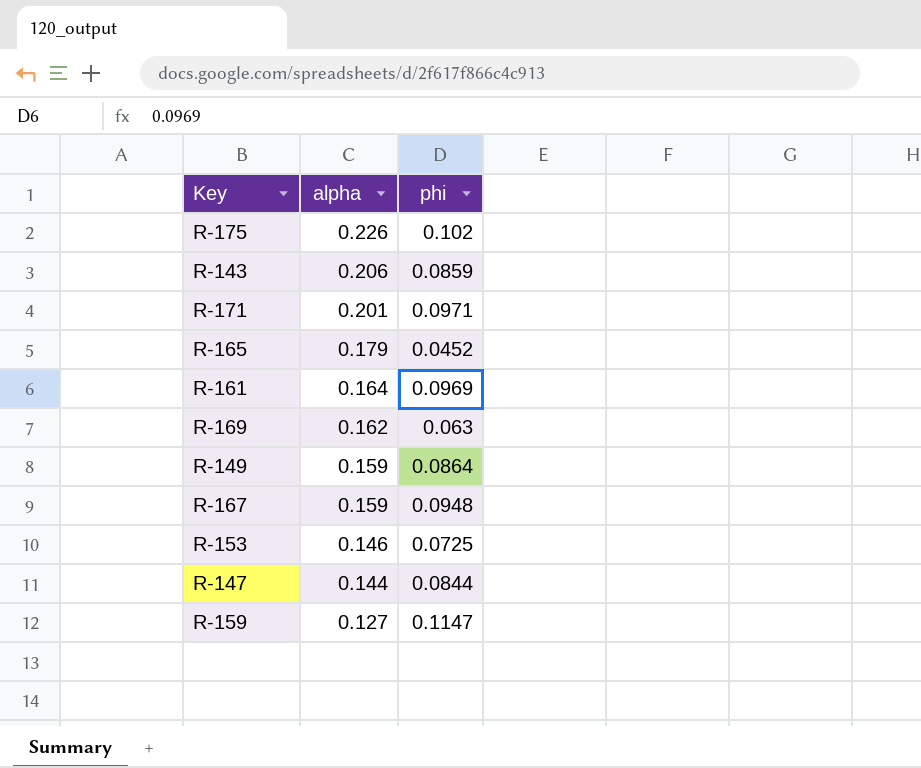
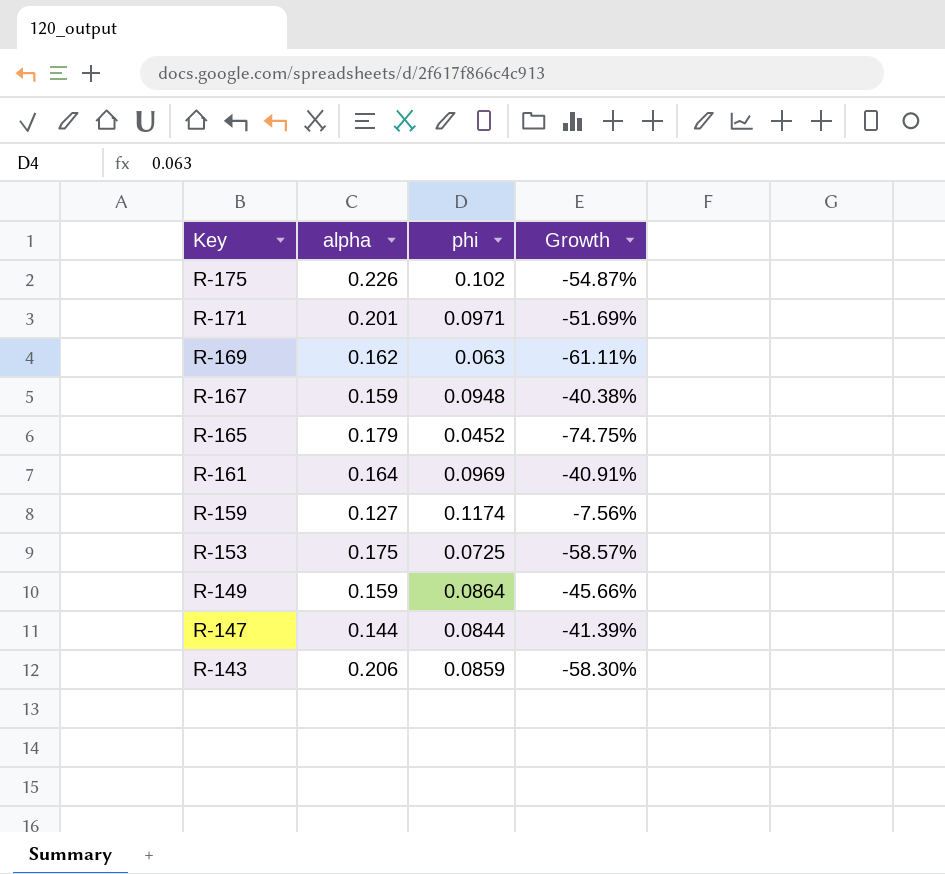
row order: alpha descending -> Key descending
column Growth | formula: none -> ([phi] - [alpha]) / [alpha]
R-159 | phi: 0.1147 -> 0.1174
R-153 | alpha: 0.146 -> 0.175

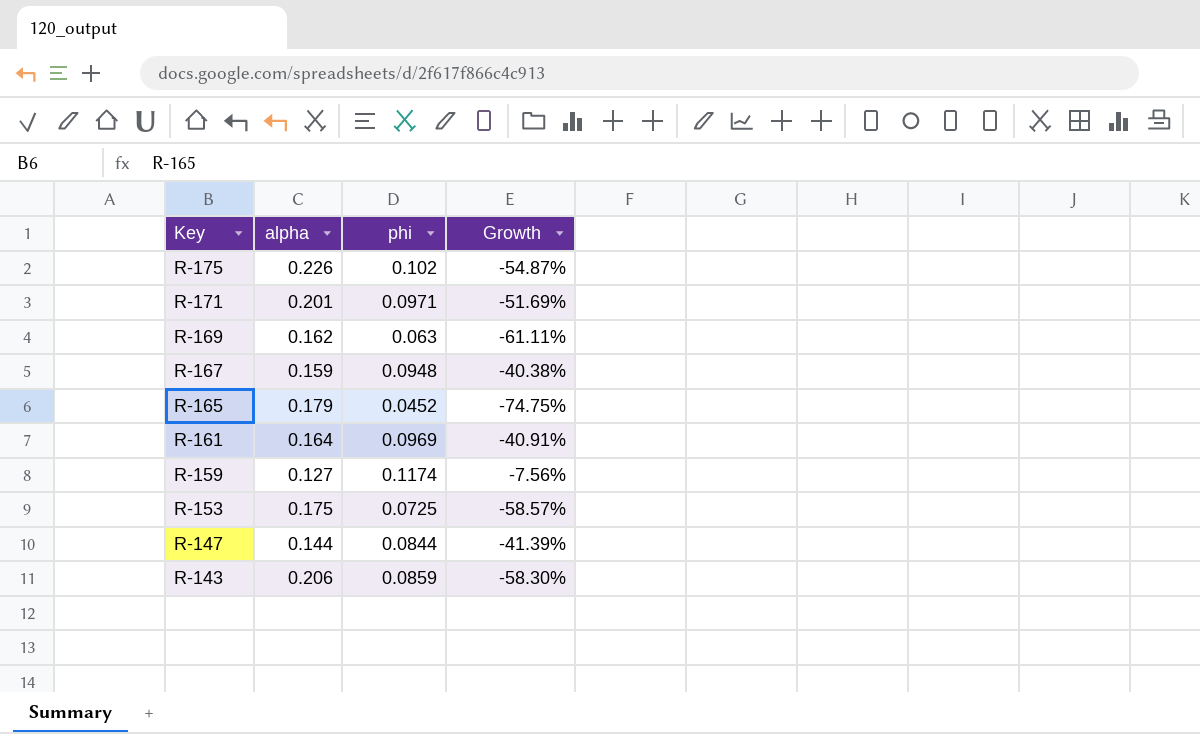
row R-149: 0.159 | 0.0864 | -45.66% -> none

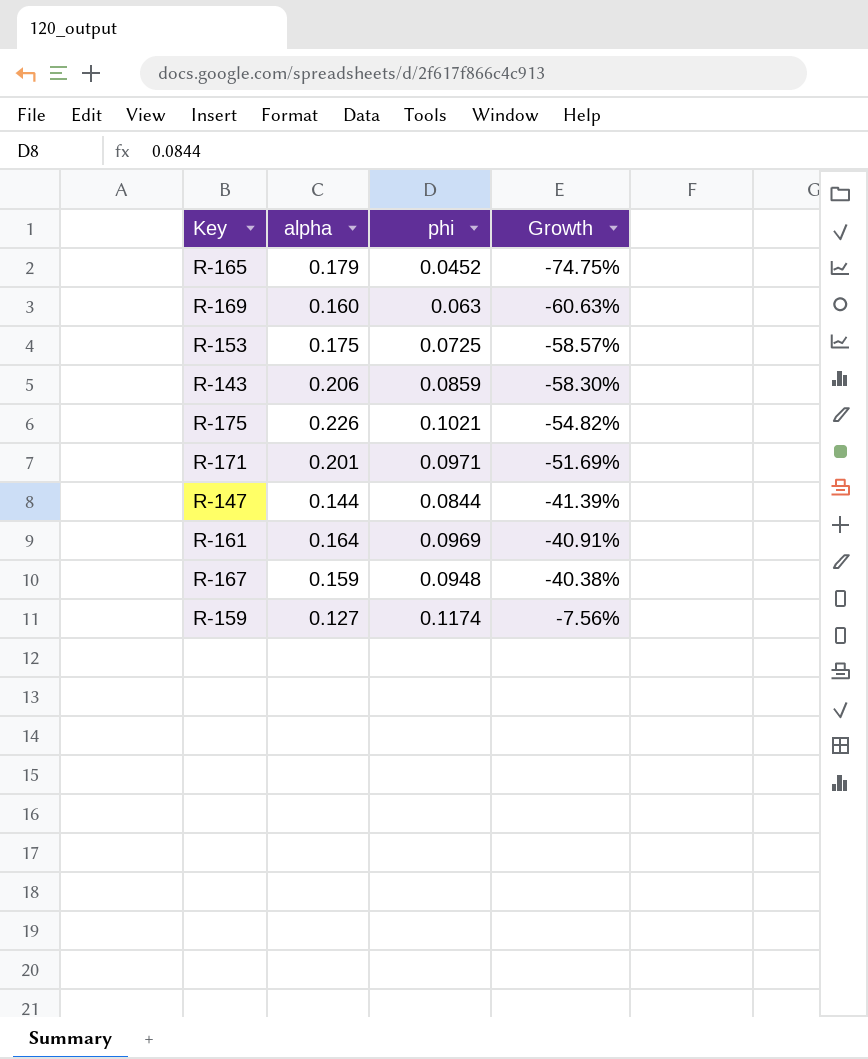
row order: Key descending -> Growth ascending
R-169 | alpha: 0.162 -> 0.160
R-169 | Growth: -61.11% -> -60.63%
R-175 | phi: 0.102 -> 0.1021
R-175 | Growth: -54.87% -> -54.82%

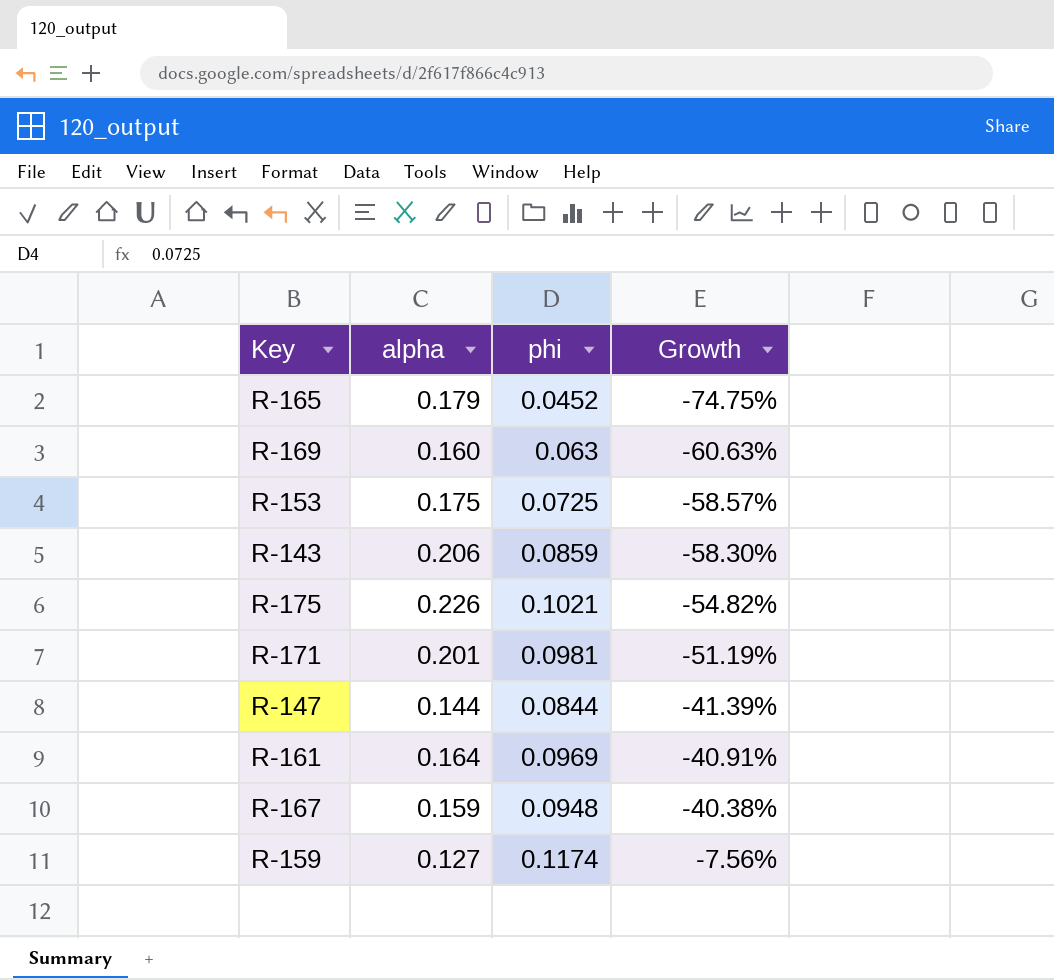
R-171 | phi: 0.0971 -> 0.0981
R-171 | Growth: -51.69% -> -51.19%

